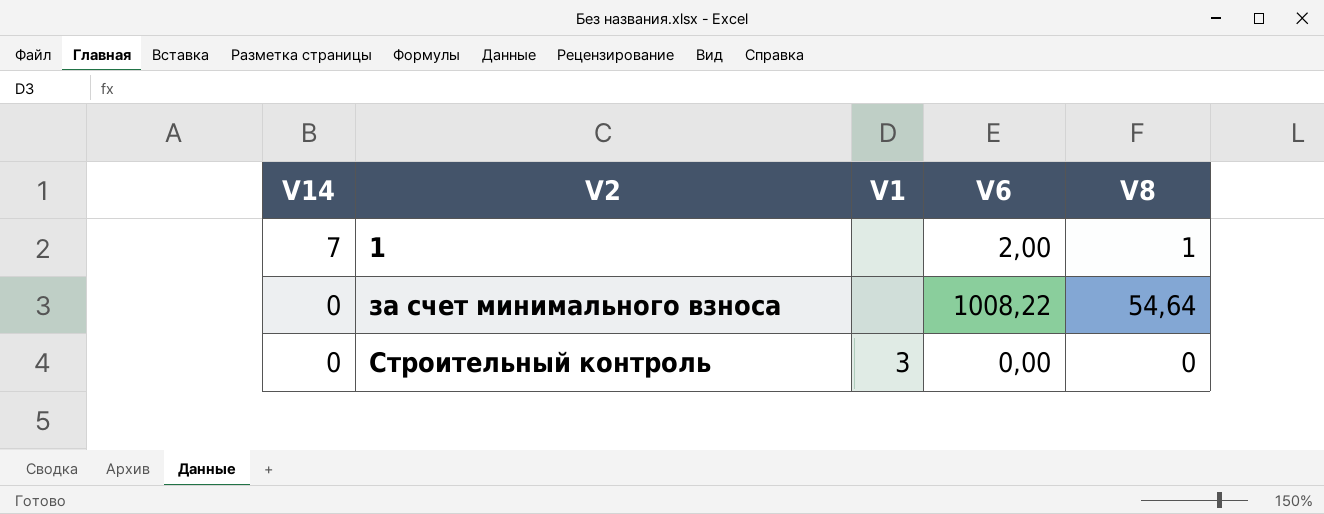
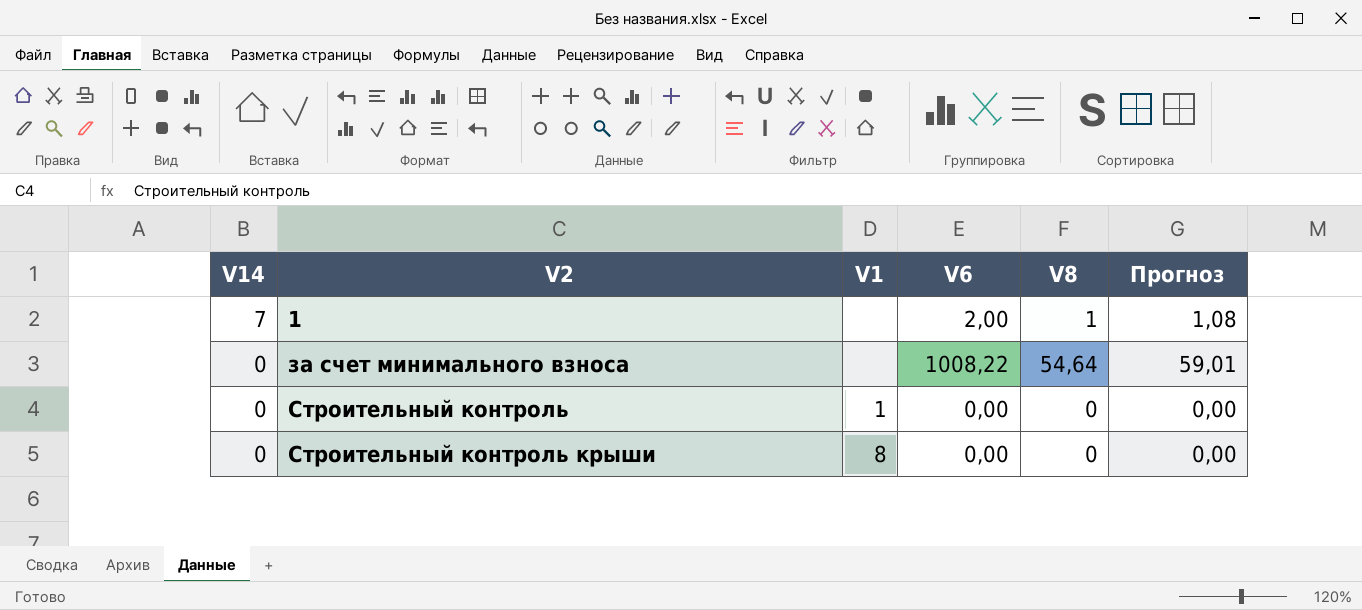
column Прогноз | formula: none -> [V8] * 1,08
Строительный контроль | V1: 3 -> 1
row Строительный контроль крыши: none -> 0 | 8 | 0,00 | 0 | 0,00

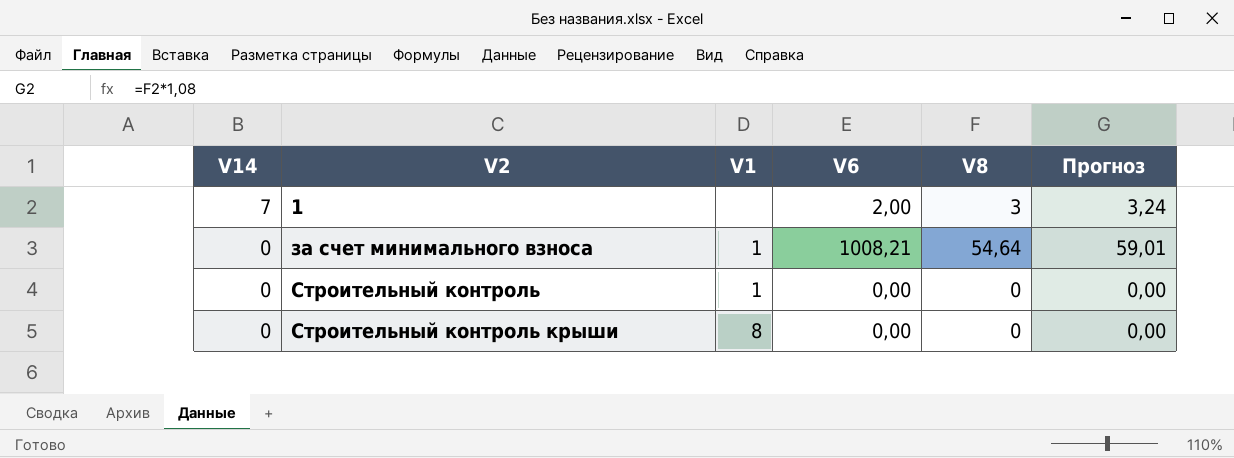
1 | V8: 1 -> 3
1 | Прогноз: 1,08 -> 3,24
за счет минимального взноса | V1: none -> 1
за счет минимального взноса | V6: 1008,22 -> 1008,21

